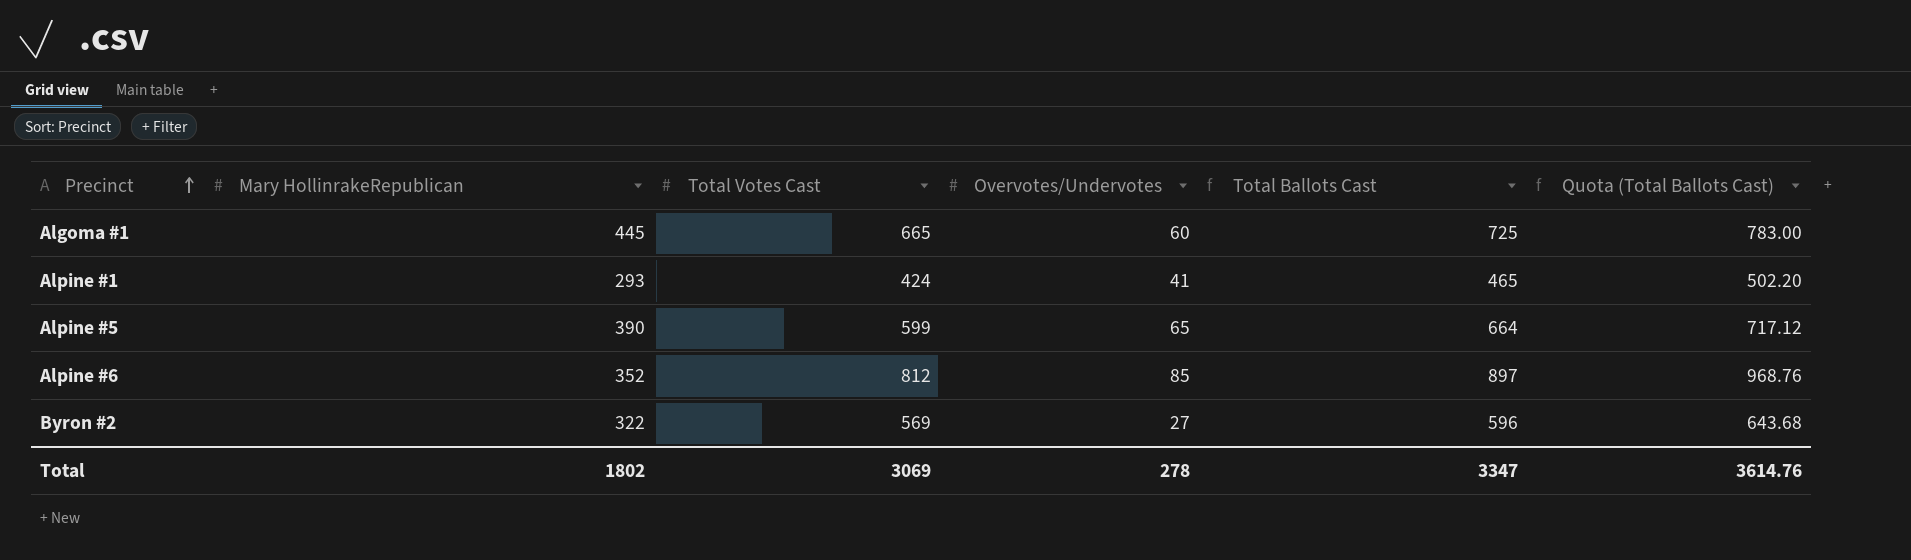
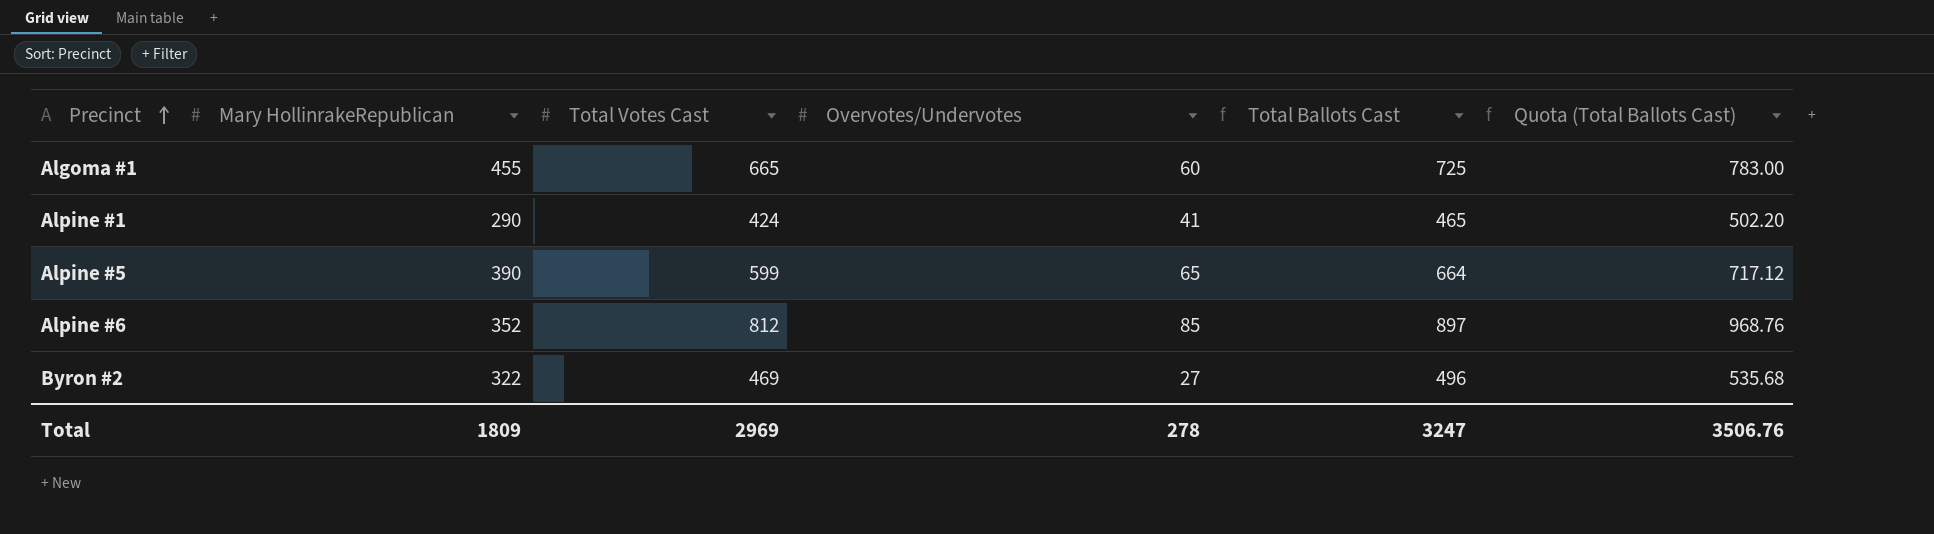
Algoma #1 | Mary HollinrakeRepublican: 445 -> 455
Alpine #1 | Mary HollinrakeRepublican: 293 -> 290
Byron #2 | Total Votes Cast: 569 -> 469
Byron #2 | Total Ballots Cast: 596 -> 496
Byron #2 | Quota (Total Ballots Cast): 643.68 -> 535.68
Total | Mary HollinrakeRepublican: 1802 -> 1809
Total | Total Votes Cast: 3069 -> 2969
Total | Total Ballots Cast: 3347 -> 3247
Total | Quota (Total Ballots Cast): 3614.76 -> 3506.76

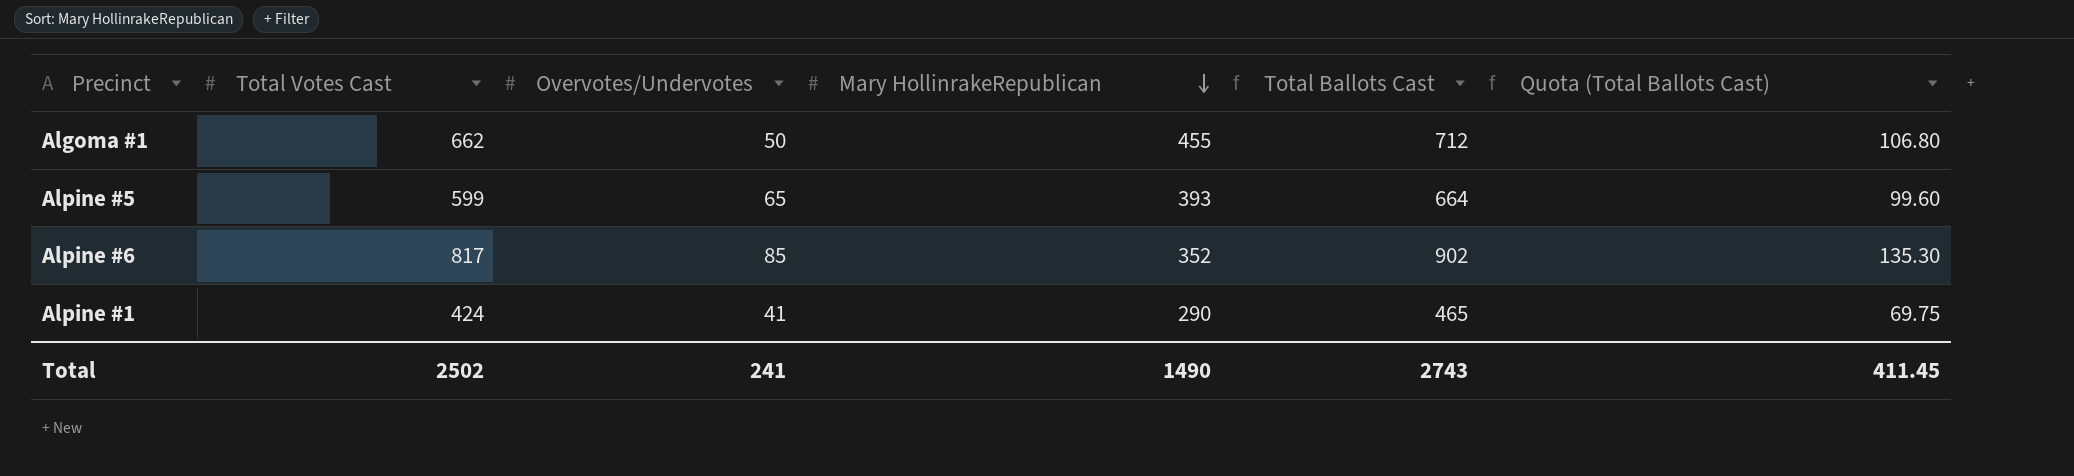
row order: Precinct ascending -> Mary HollinrakeRepublican descending
column Mary HollinrakeRepublican | position: 2 -> 4
column Quota (Total Ballots Cast) | formula: [Total Ballots Cast] * 1.08 -> [Total Ballots Cast] * 0.15
row Byron #2: 322 | 469 | 27 | 496 | 535.68 -> none
Algoma #1 | Total Votes Cast: 665 -> 662
Algoma #1 | Overvotes/Undervotes: 60 -> 50
Algoma #1 | Total Ballots Cast: 725 -> 712
Alpine #5 | Mary HollinrakeRepublican: 390 -> 393
Alpine #6 | Total Votes Cast: 812 -> 817
Alpine #6 | Total Ballots Cast: 897 -> 902
Total | Total Votes Cast: 2969 -> 2502
Total | Overvotes/Undervotes: 278 -> 241
Total | Mary HollinrakeRepublican: 1809 -> 1490
Total | Total Ballots Cast: 3247 -> 2743
Total | Quota (Total Ballots Cast): 3506.76 -> 411.45

